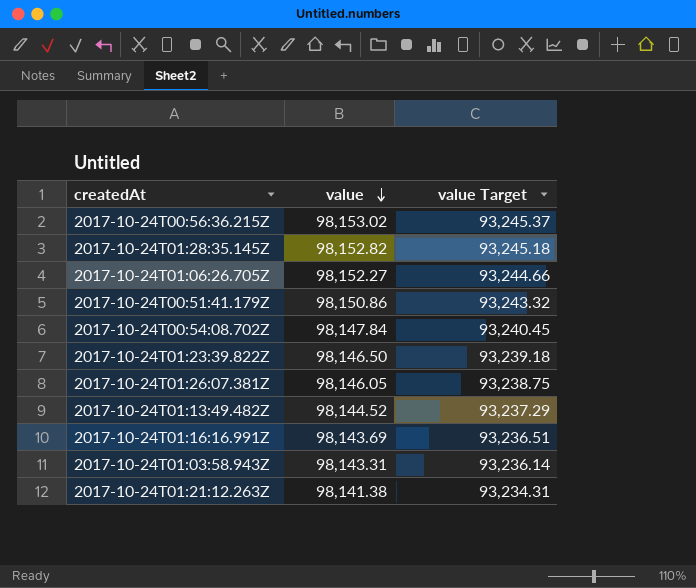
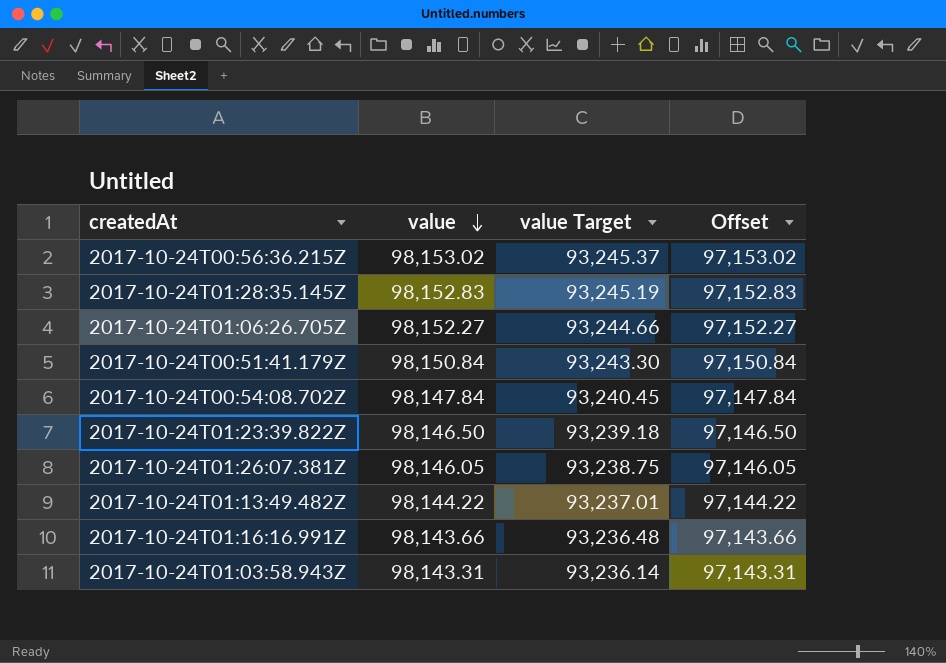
column Offset | formula: none -> [value] - 1000
row 2017-10-24T01:21:12.263Z: 98,141.38 | 93,234.31 -> none
2017-10-24T01:28:35.145Z | value: 98,152.82 -> 98,152.83
2017-10-24T01:28:35.145Z | value Target: 93,245.18 -> 93,245.19
2017-10-24T00:51:41.179Z | value: 98,150.86 -> 98,150.84
2017-10-24T00:51:41.179Z | value Target: 93,243.32 -> 93,243.30
2017-10-24T01:13:49.482Z | value: 98,144.52 -> 98,144.22
2017-10-24T01:13:49.482Z | value Target: 93,237.29 -> 93,237.01
2017-10-24T01:16:16.991Z | value: 98,143.69 -> 98,143.66
2017-10-24T01:16:16.991Z | value Target: 93,236.51 -> 93,236.48

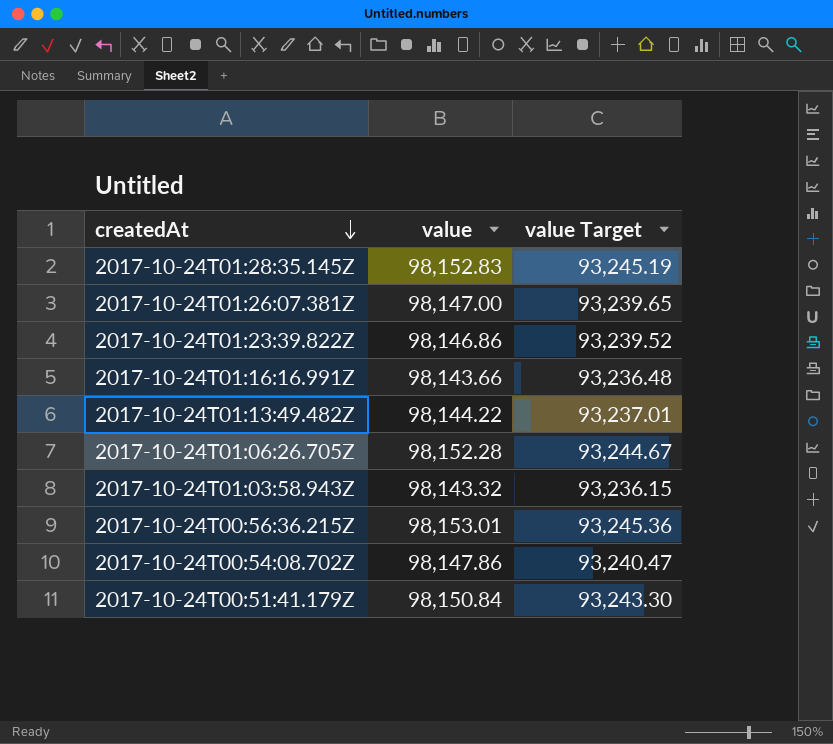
row order: value descending -> createdAt descending
column Offset | formula: [value] - 1000 -> none
2017-10-24T01:26:07.381Z | value: 98,146.05 -> 98,147.00
2017-10-24T01:26:07.381Z | value Target: 93,238.75 -> 93,239.65
2017-10-24T01:23:39.822Z | value: 98,146.50 -> 98,146.86
2017-10-24T01:23:39.822Z | value Target: 93,239.18 -> 93,239.52
2017-10-24T01:06:26.705Z | value: 98,152.27 -> 98,152.28
2017-10-24T01:06:26.705Z | value Target: 93,244.66 -> 93,244.67
2017-10-24T01:03:58.943Z | value: 98,143.31 -> 98,143.32
2017-10-24T01:03:58.943Z | value Target: 93,236.14 -> 93,236.15
2017-10-24T00:56:36.215Z | value: 98,153.02 -> 98,153.01
2017-10-24T00:56:36.215Z | value Target: 93,245.37 -> 93,245.36
2017-10-24T00:54:08.702Z | value: 98,147.84 -> 98,147.86
2017-10-24T00:54:08.702Z | value Target: 93,240.45 -> 93,240.47

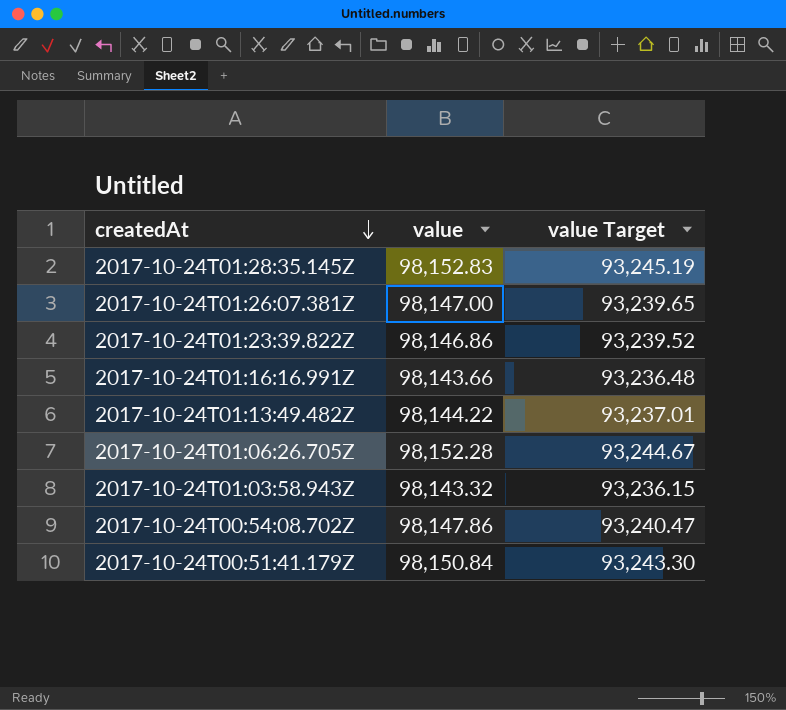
row 2017-10-24T00:56:36.215Z: 98,153.01 | 93,245.36 -> none

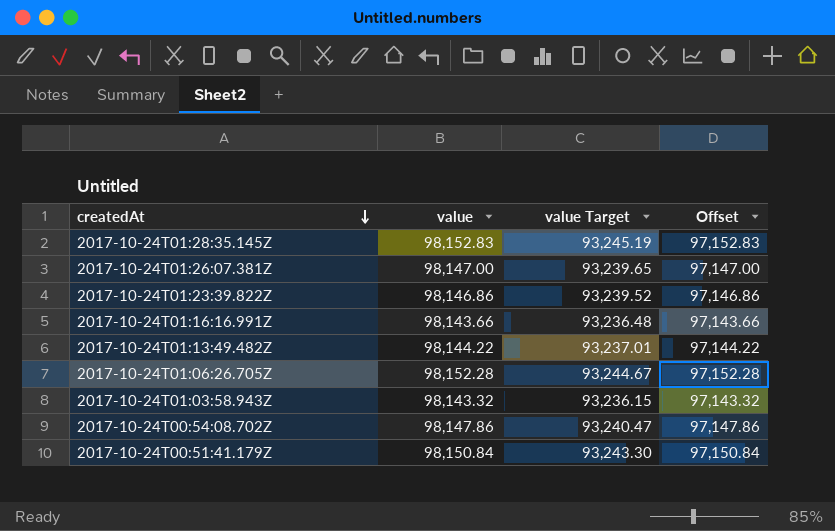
column Offset | formula: none -> [value] - 1000

